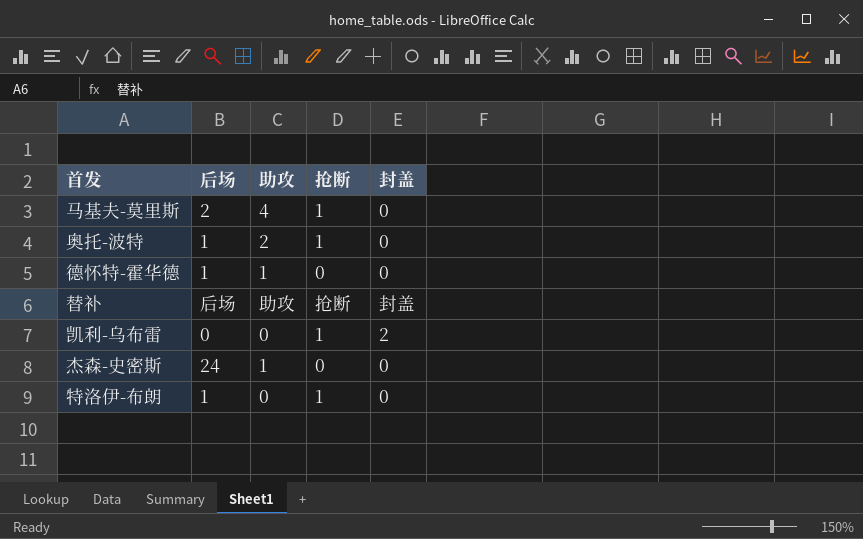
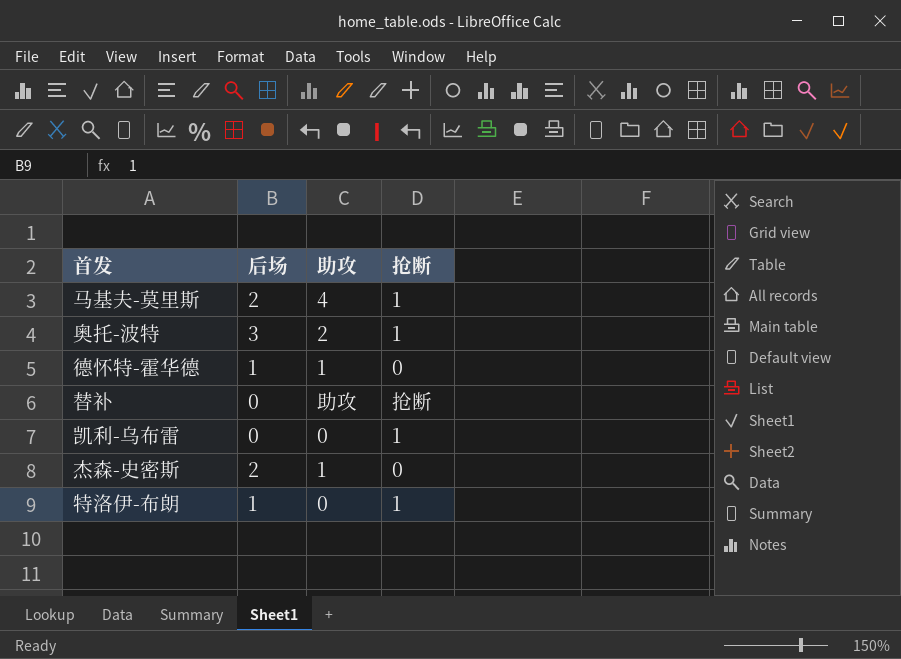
column 封盖 | position: 5 -> none
奥托-波特 | 后场: 1 -> 3
替补 | 后场: 后场 -> 0
杰森-史密斯 | 后场: 24 -> 2

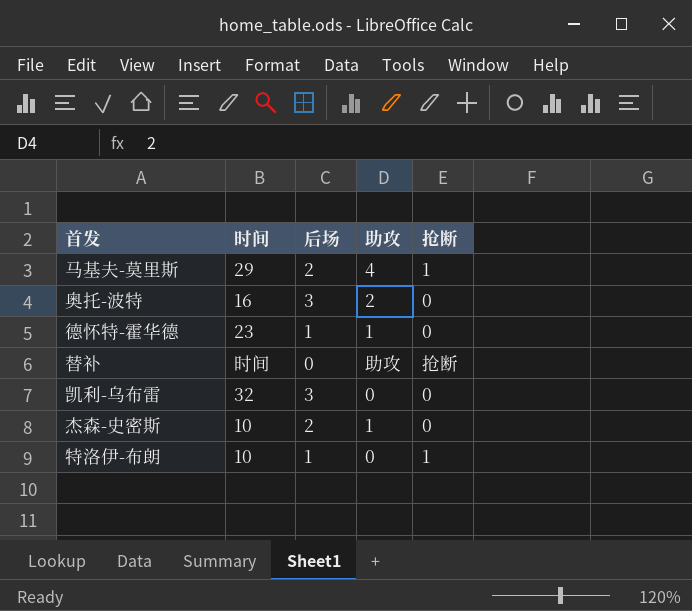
column 时间 | position: none -> 2
奥托-波特 | 抢断: 1 -> 0
凯利-乌布雷 | 后场: 0 -> 3
凯利-乌布雷 | 抢断: 1 -> 0

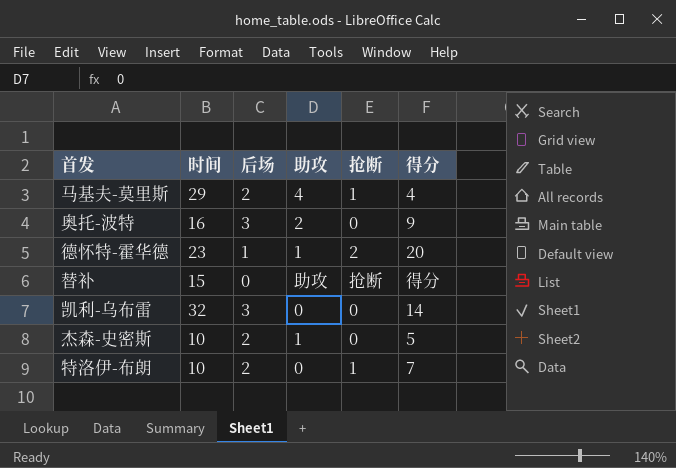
column 得分 | position: none -> 6
德怀特-霍华德 | 抢断: 0 -> 2
替补 | 时间: 时间 -> 15
特洛伊-布朗 | 后场: 1 -> 2

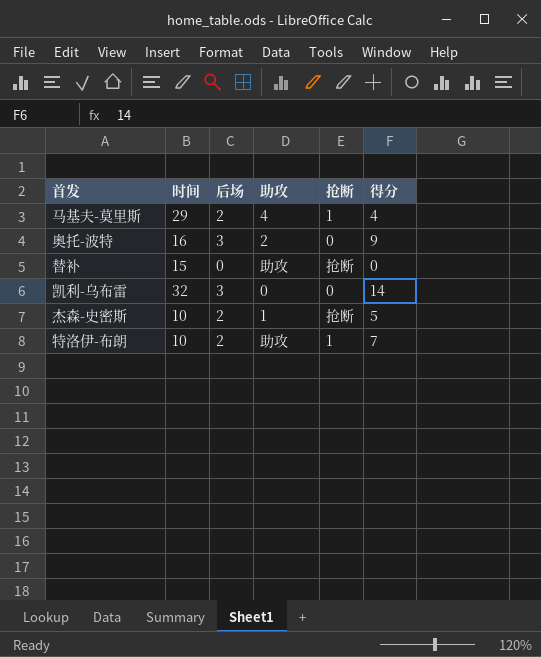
row 德怀特-霍华德: 23 | 1 | 1 | 2 | 20 -> none
替补 | 得分: 得分 -> 0
杰森-史密斯 | 抢断: 0 -> 抢断
特洛伊-布朗 | 助攻: 0 -> 助攻

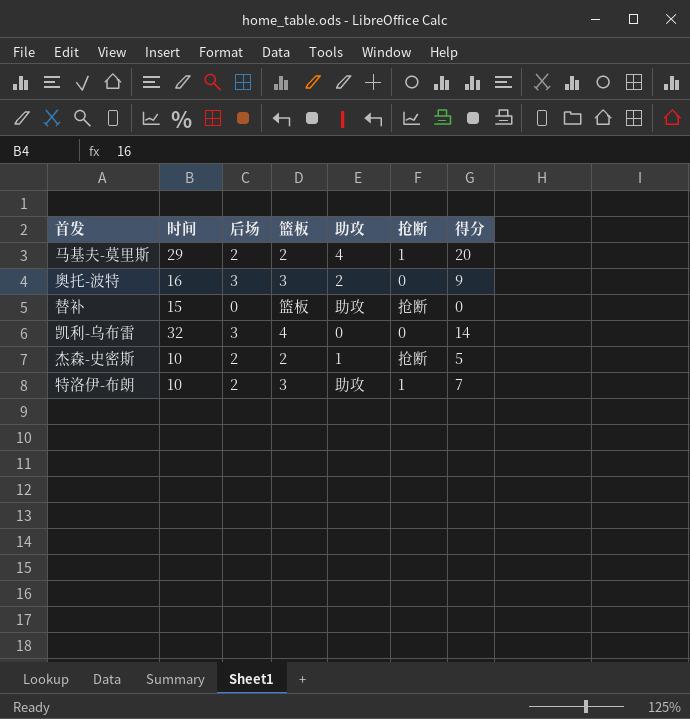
column 篮板 | position: none -> 4
马基夫-莫里斯 | 得分: 4 -> 20

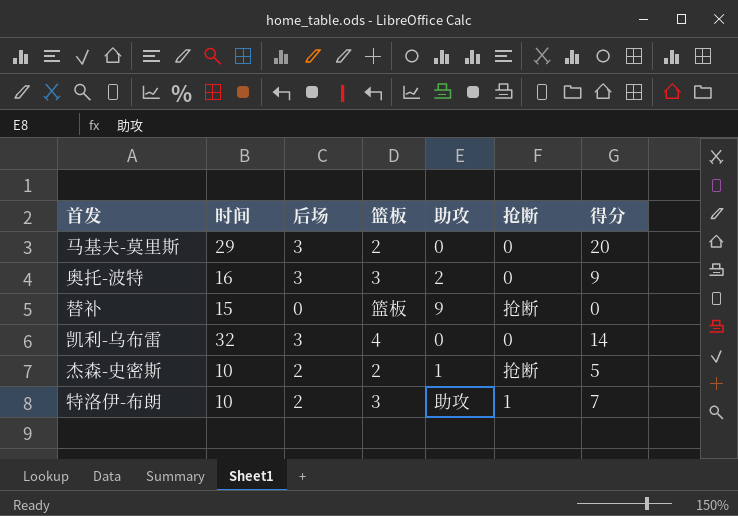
马基夫-莫里斯 | 后场: 2 -> 3
马基夫-莫里斯 | 助攻: 4 -> 0
马基夫-莫里斯 | 抢断: 1 -> 0
替补 | 助攻: 助攻 -> 9

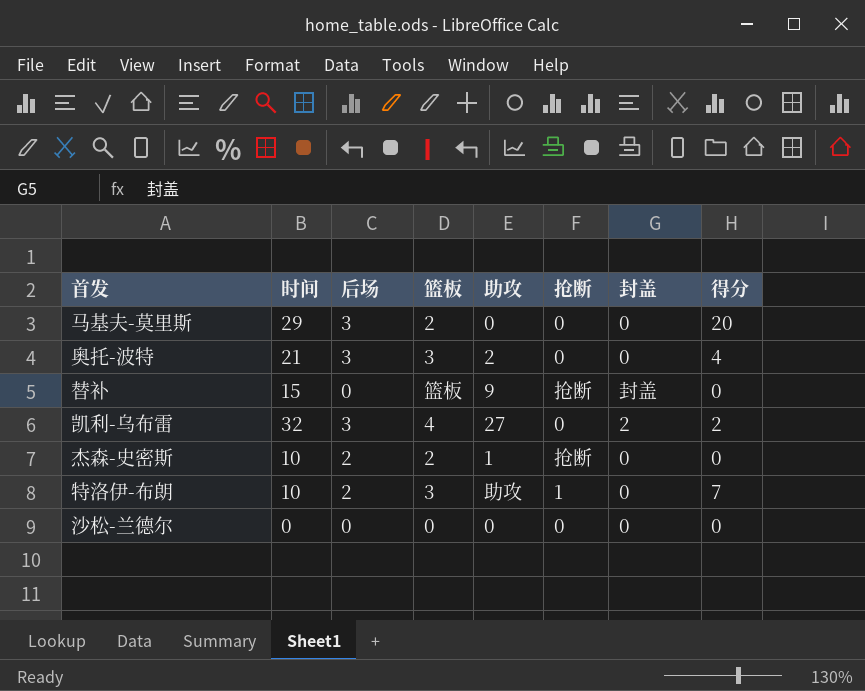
column 封盖 | position: none -> 7
奥托-波特 | 时间: 16 -> 21
奥托-波特 | 得分: 9 -> 4
凯利-乌布雷 | 助攻: 0 -> 27
凯利-乌布雷 | 得分: 14 -> 2
杰森-史密斯 | 得分: 5 -> 0
row 沙松-兰德尔: none -> 0 | 0 | 0 | 0 | 0 | 0 | 0

